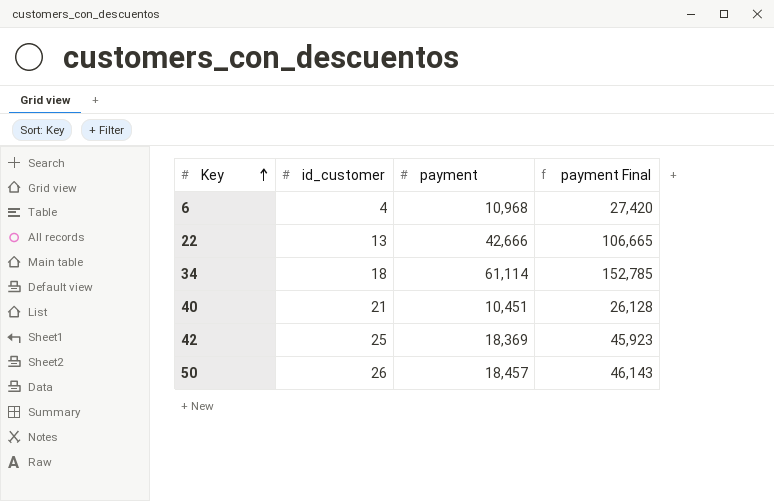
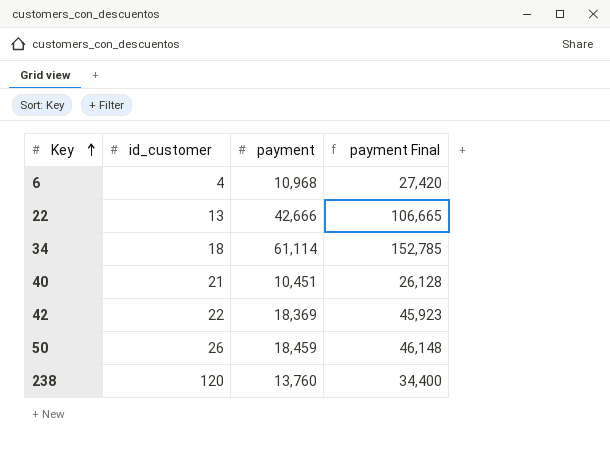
42 | id_customer: 25 -> 22
50 | payment: 18,457 -> 18,459
50 | payment Final: 46,143 -> 46,148
row 238: none -> 120 | 13,760 | 34,400

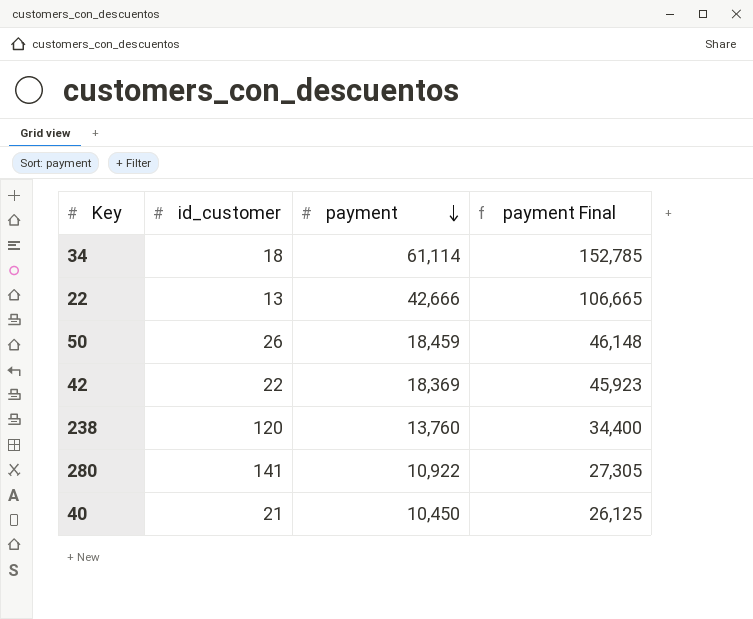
row order: Key ascending -> payment descending
row 6: 4 | 10,968 | 27,420 -> none
row 280: none -> 141 | 10,922 | 27,305
40 | payment: 10,451 -> 10,450
40 | payment Final: 26,128 -> 26,125

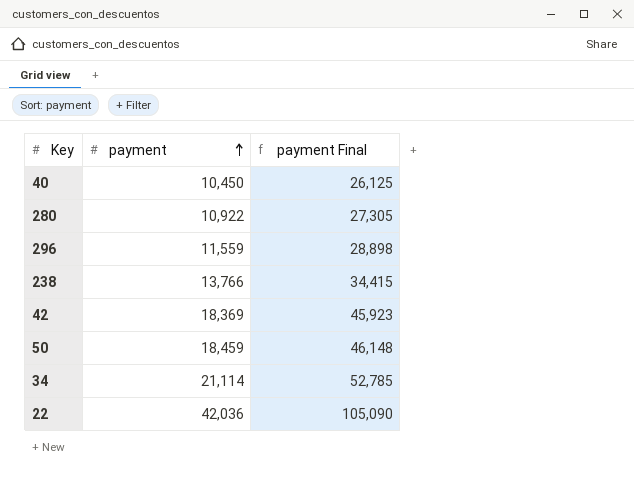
row order: payment descending -> payment ascending
column id_customer | position: 2 -> none
row 296: none -> 11,559 | 28,898
238 | payment: 13,760 -> 13,766
238 | payment Final: 34,400 -> 34,415
34 | payment: 61,114 -> 21,114
34 | payment Final: 152,785 -> 52,785
22 | payment: 42,666 -> 42,036
22 | payment Final: 106,665 -> 105,090

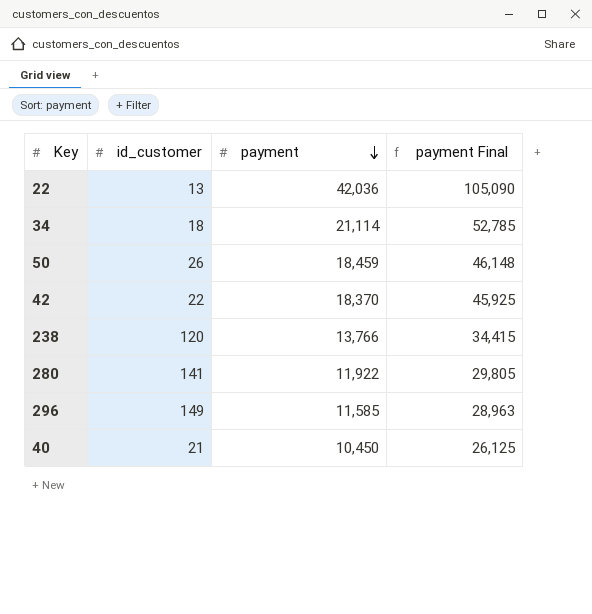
row order: payment ascending -> payment descending
column id_customer | position: none -> 2
42 | payment: 18,369 -> 18,370
42 | payment Final: 45,923 -> 45,925
280 | payment: 10,922 -> 11,922
280 | payment Final: 27,305 -> 29,805
296 | payment: 11,559 -> 11,585
296 | payment Final: 28,898 -> 28,963

